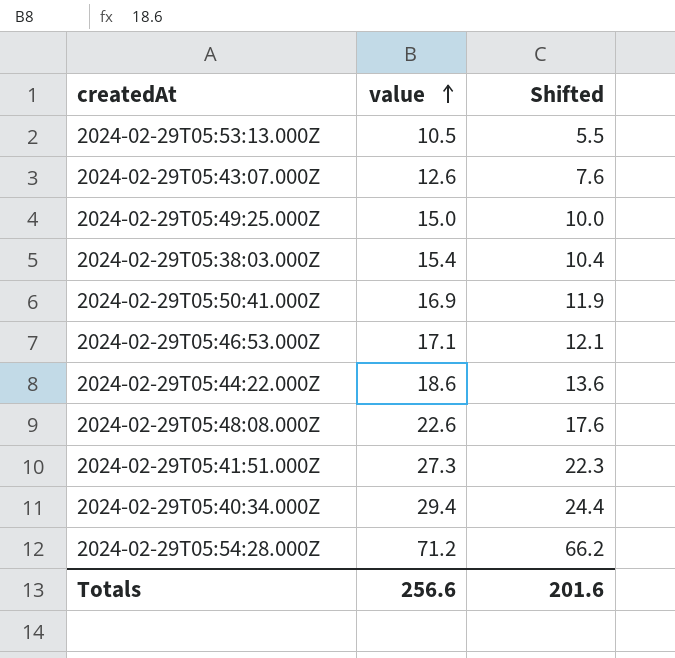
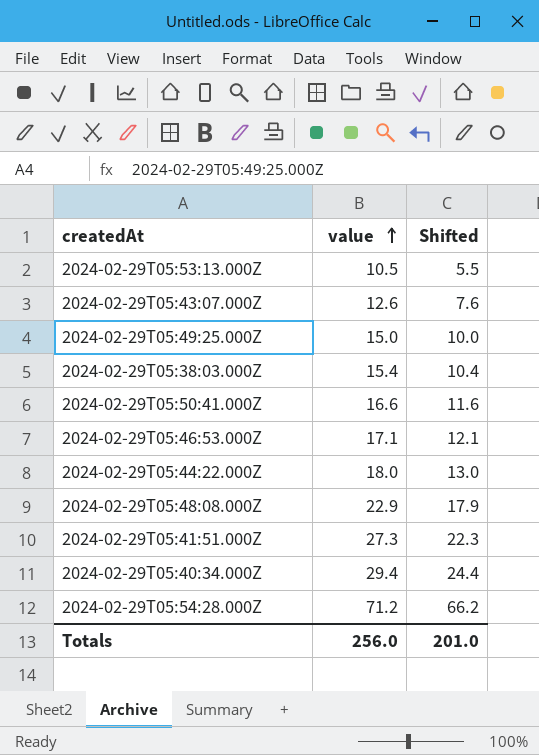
2024-02-29T05:50:41.000Z | value: 16.9 -> 16.6
2024-02-29T05:50:41.000Z | Shifted: 11.9 -> 11.6
2024-02-29T05:44:22.000Z | value: 18.6 -> 18.0
2024-02-29T05:44:22.000Z | Shifted: 13.6 -> 13.0
2024-02-29T05:48:08.000Z | value: 22.6 -> 22.9
2024-02-29T05:48:08.000Z | Shifted: 17.6 -> 17.9
Totals | value: 256.6 -> 256.0
Totals | Shifted: 201.6 -> 201.0

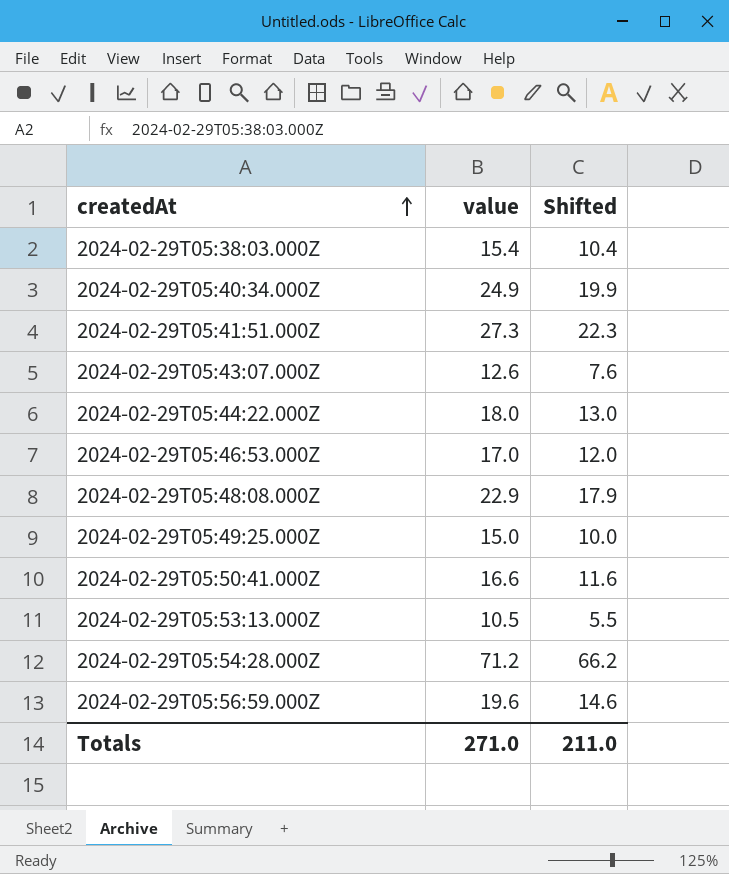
row order: value ascending -> createdAt ascending
2024-02-29T05:40:34.000Z | value: 29.4 -> 24.9
2024-02-29T05:40:34.000Z | Shifted: 24.4 -> 19.9
2024-02-29T05:46:53.000Z | value: 17.1 -> 17.0
2024-02-29T05:46:53.000Z | Shifted: 12.1 -> 12.0
row 2024-02-29T05:56:59.000Z: none -> 19.6 | 14.6
Totals | value: 256.0 -> 271.0
Totals | Shifted: 201.0 -> 211.0

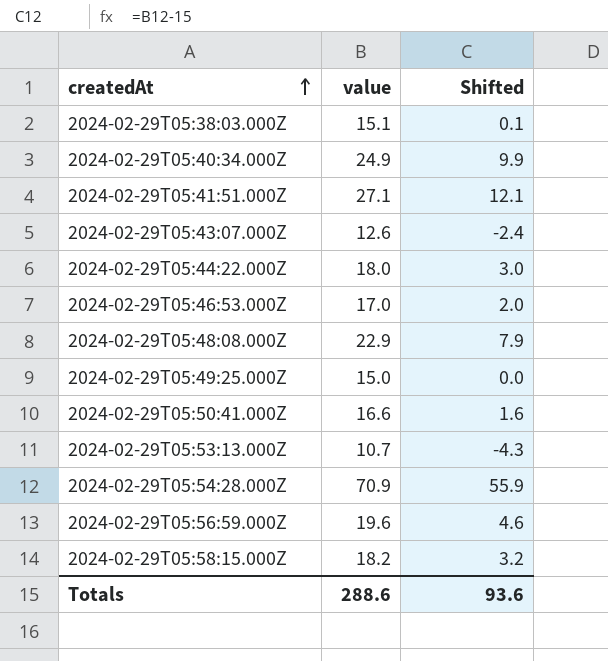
column Shifted | formula: [value] - 5 -> [value] - 15
2024-02-29T05:38:03.000Z | value: 15.4 -> 15.1
2024-02-29T05:41:51.000Z | value: 27.3 -> 27.1
2024-02-29T05:53:13.000Z | value: 10.5 -> 10.7
2024-02-29T05:54:28.000Z | value: 71.2 -> 70.9
row 2024-02-29T05:58:15.000Z: none -> 18.2 | 3.2
Totals | value: 271.0 -> 288.6
Totals | Shifted: 211.0 -> 93.6

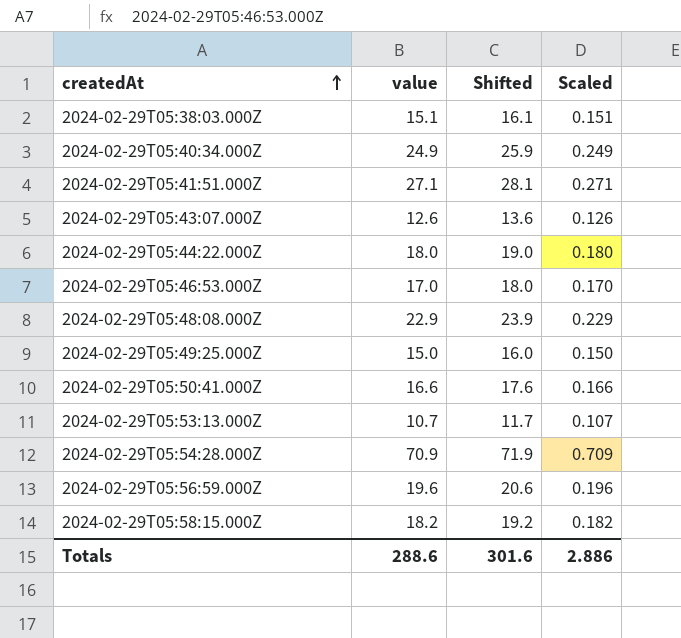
column Shifted | formula: [value] - 15 -> [value] + 1
column Scaled | formula: none -> [value] * 0.01
Totals | Shifted: 93.6 -> 301.6

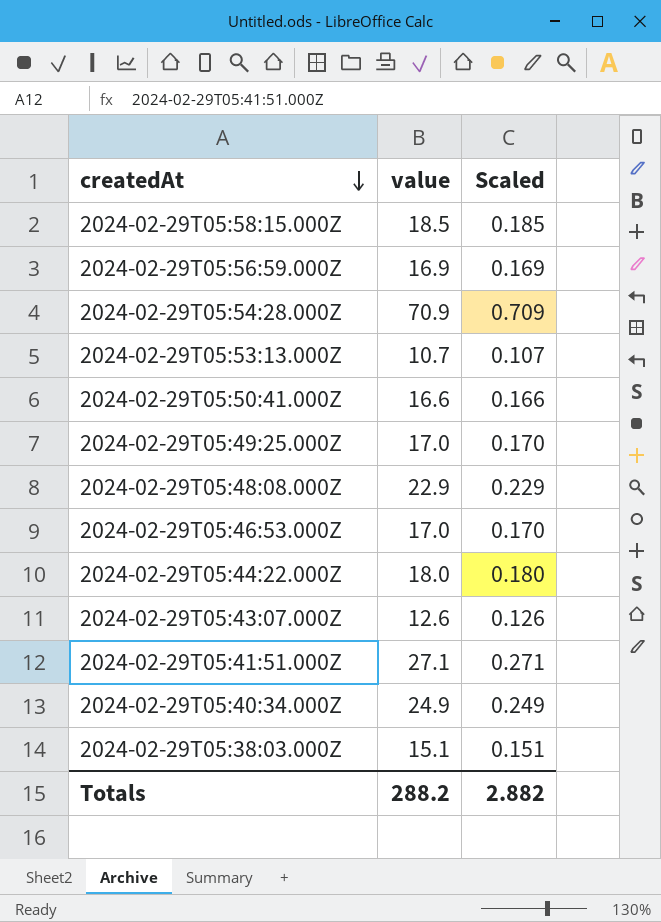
row order: createdAt ascending -> createdAt descending
column Shifted | formula: [value] + 1 -> none
2024-02-29T05:58:15.000Z | value: 18.2 -> 18.5
2024-02-29T05:58:15.000Z | Scaled: 0.182 -> 0.185
2024-02-29T05:56:59.000Z | value: 19.6 -> 16.9
2024-02-29T05:56:59.000Z | Scaled: 0.196 -> 0.169
2024-02-29T05:49:25.000Z | value: 15.0 -> 17.0
2024-02-29T05:49:25.000Z | Scaled: 0.150 -> 0.170
Totals | value: 288.6 -> 288.2
Totals | Scaled: 2.886 -> 2.882

